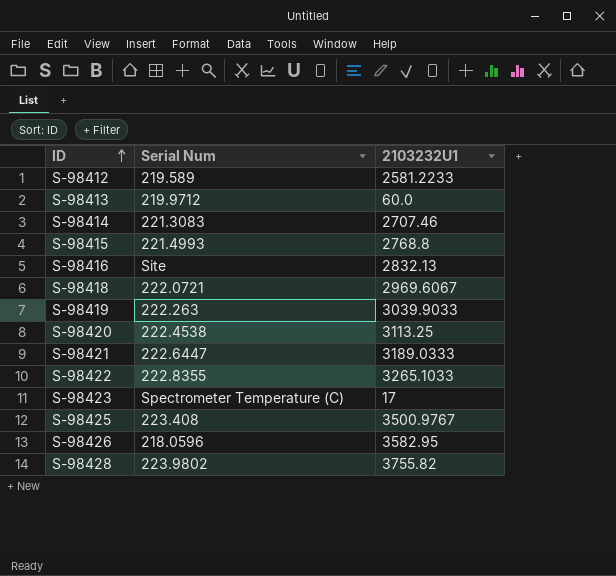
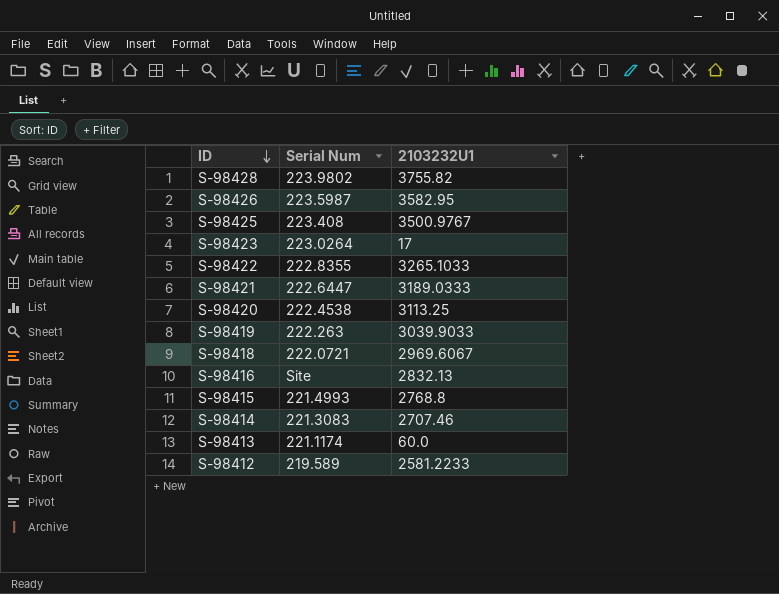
row order: ID ascending -> ID descending
S-98426 | Serial Num: 218.0596 -> 223.5987
S-98423 | Serial Num: Spectrometer Temperature (C) -> 223.0264
S-98413 | Serial Num: 219.9712 -> 221.1174

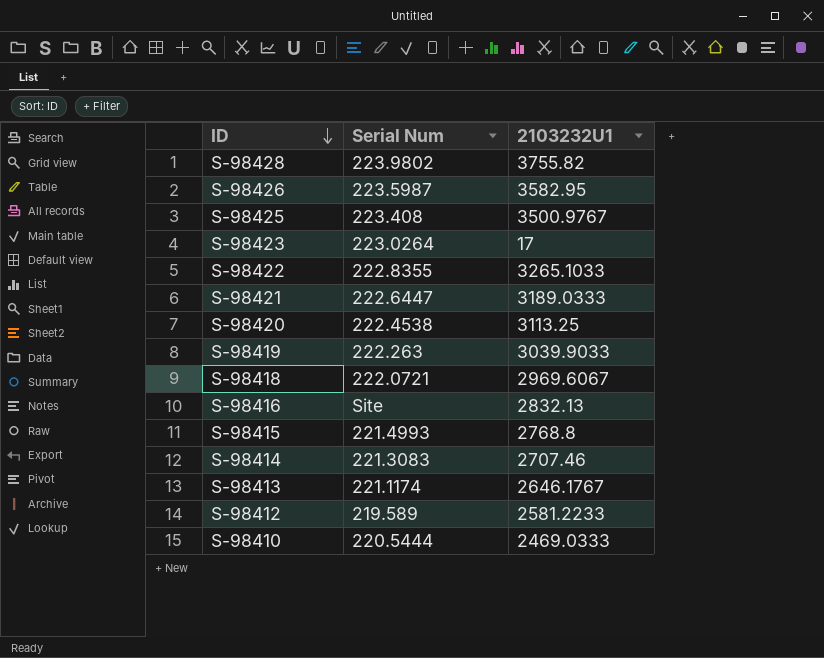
S-98413 | 2103232U1: 60.0 -> 2646.1767
row S-98410: none -> 220.5444 | 2469.0333

